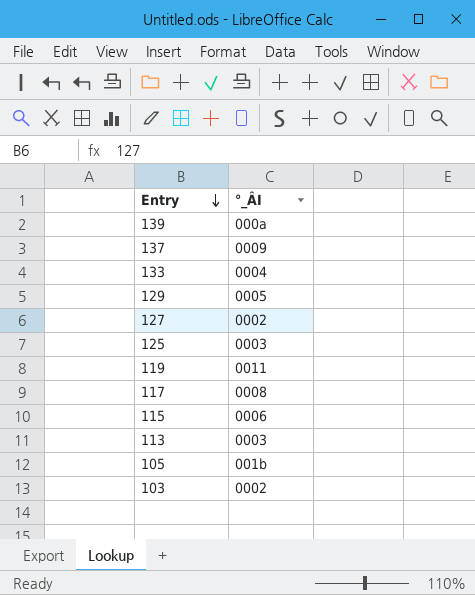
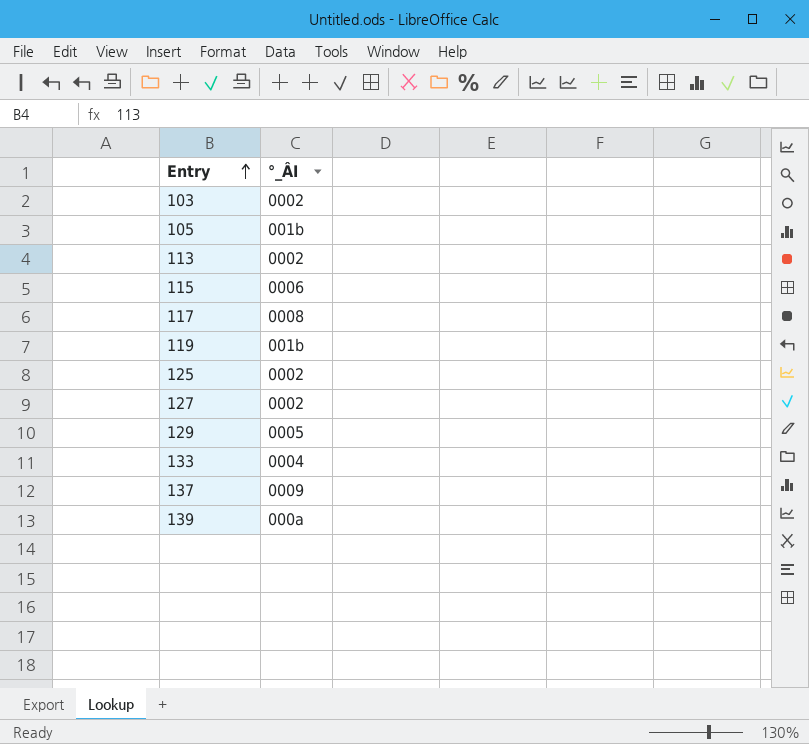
row order: Entry descending -> Entry ascending
113 | °_ÂI: 0003 -> 0002
119 | °_ÂI: 0011 -> 001b
125 | °_ÂI: 0003 -> 0002

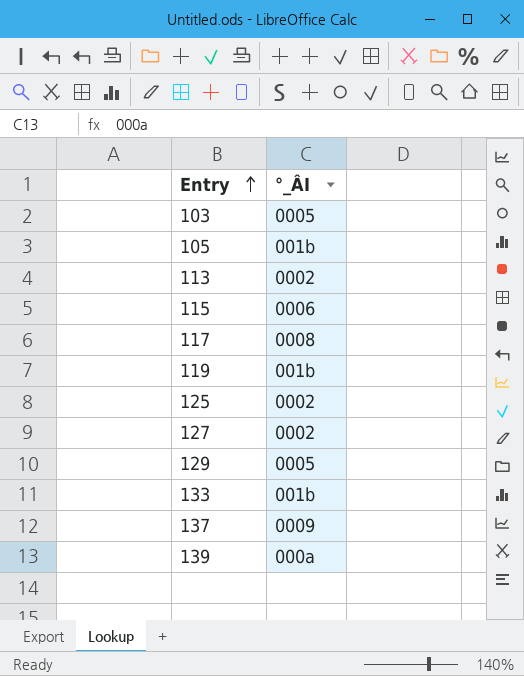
103 | °_ÂI: 0002 -> 0005
133 | °_ÂI: 0004 -> 001b

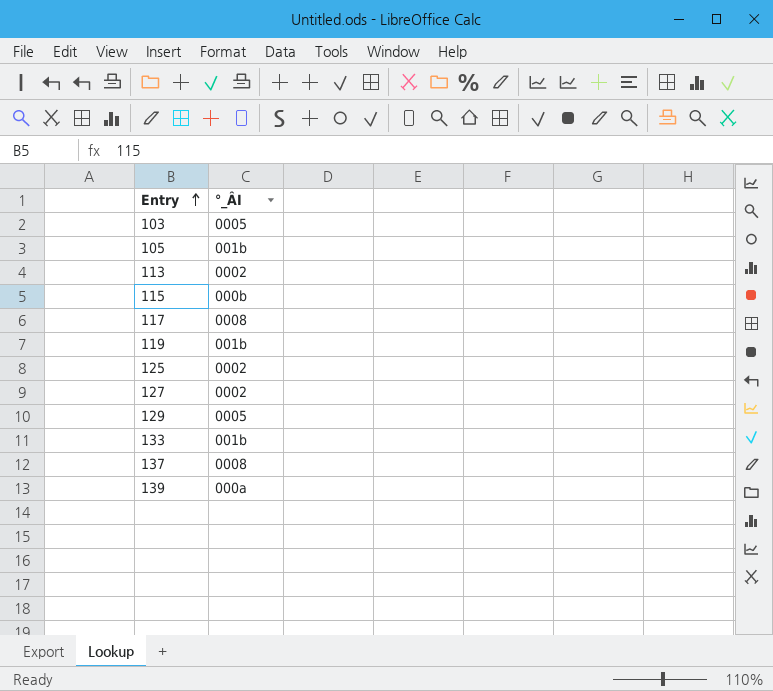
115 | °_ÂI: 0006 -> 000b
137 | °_ÂI: 0009 -> 0008

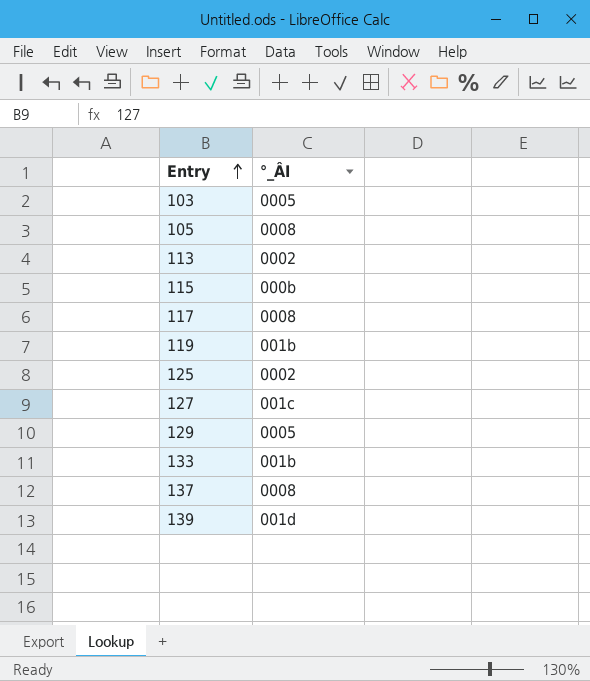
105 | °_ÂI: 001b -> 0008
127 | °_ÂI: 0002 -> 001c
139 | °_ÂI: 000a -> 001d

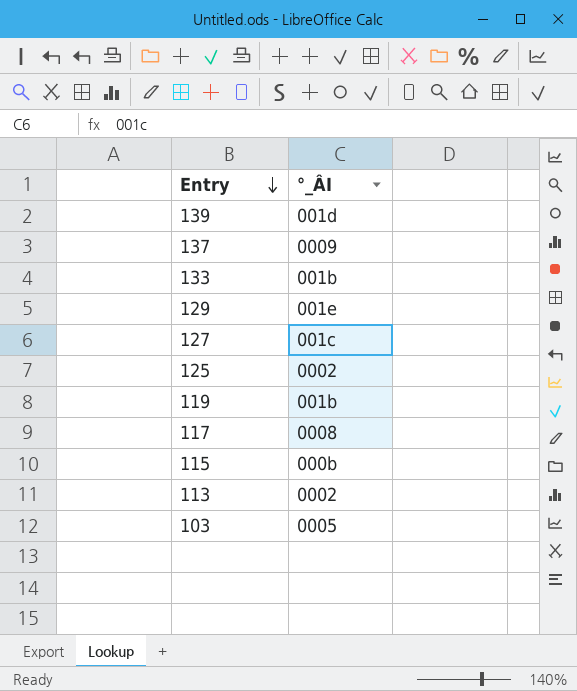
row order: Entry ascending -> Entry descending
row 105: 0008 -> none
137 | °_ÂI: 0008 -> 0009
129 | °_ÂI: 0005 -> 001e

